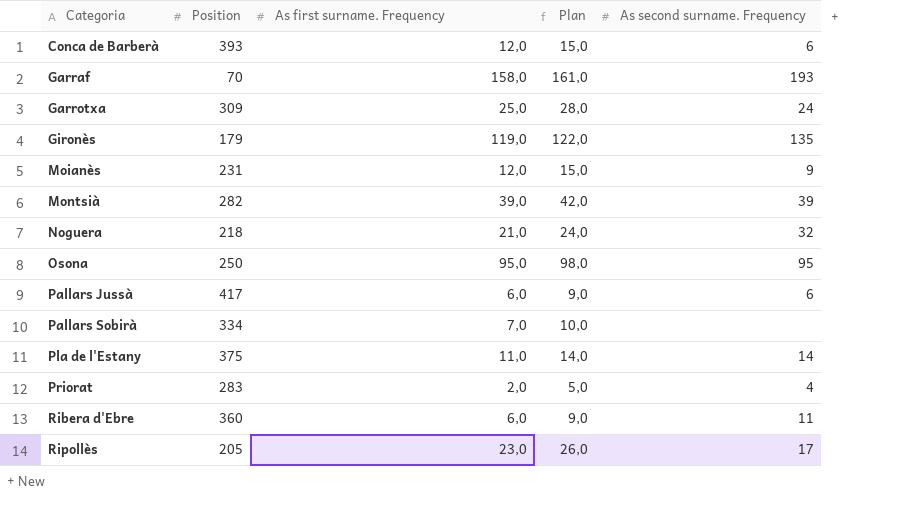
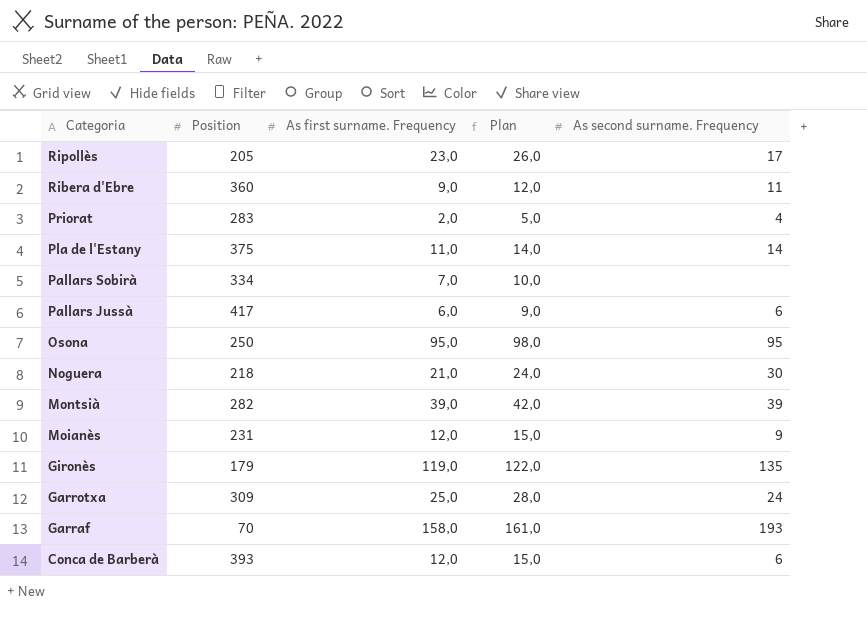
row order: Categoria ascending -> Categoria descending
Ribera d'Ebre | As first surname. Frequency: 6,0 -> 9,0
Ribera d'Ebre | Plan: 9,0 -> 12,0
Noguera | As second surname. Frequency: 32 -> 30

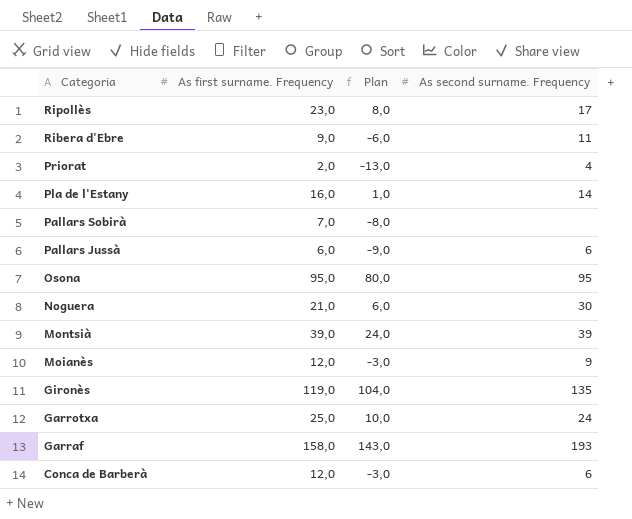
column Position | position: 2 -> none
column Plan | formula: [As first surname. Frequency] + 3 -> [As first surname. Frequency] - 15
Pla de l'Estany | As first surname. Frequency: 11,0 -> 16,0

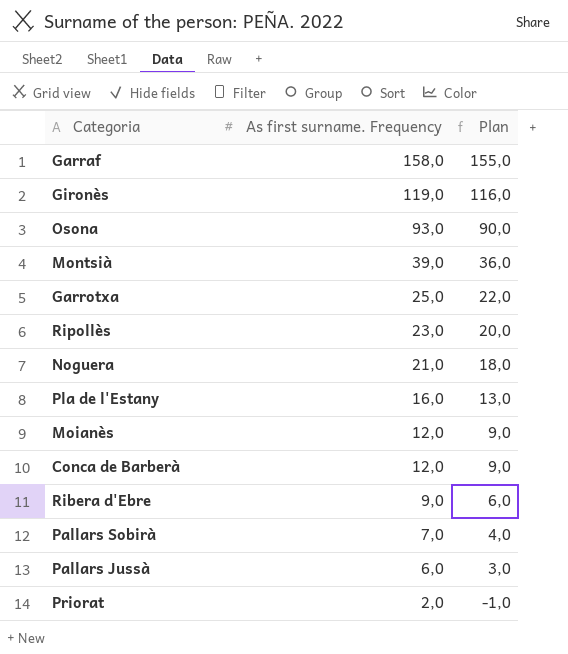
row order: Categoria descending -> As first surname. Frequency descending
column As second surname. Frequency | position: 4 -> none
column Plan | formula: [As first surname. Frequency] - 15 -> [As first surname. Frequency] - 3
Osona | As first surname. Frequency: 95,0 -> 93,0

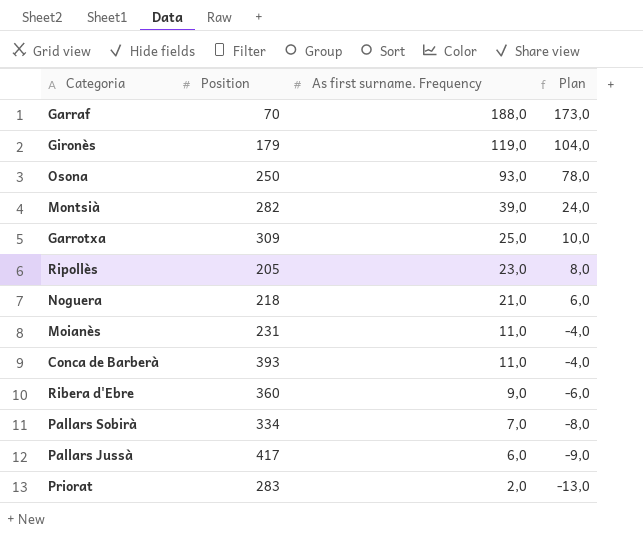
column Position | position: none -> 2
column Plan | formula: [As first surname. Frequency] - 3 -> [As first surname. Frequency] - 15
row Pla de l'Estany: 16,0 | 13,0 -> none
Garraf | As first surname. Frequency: 158,0 -> 188,0
Moianès | As first surname. Frequency: 12,0 -> 11,0
Conca de Barberà | As first surname. Frequency: 12,0 -> 11,0

